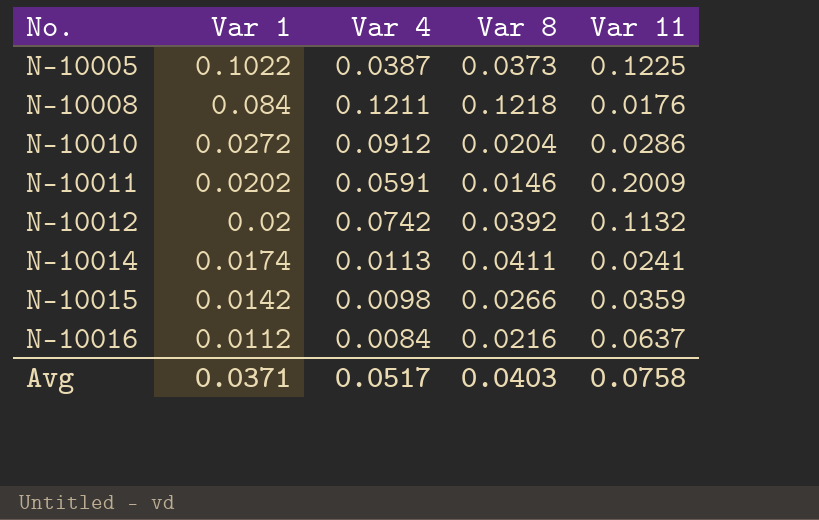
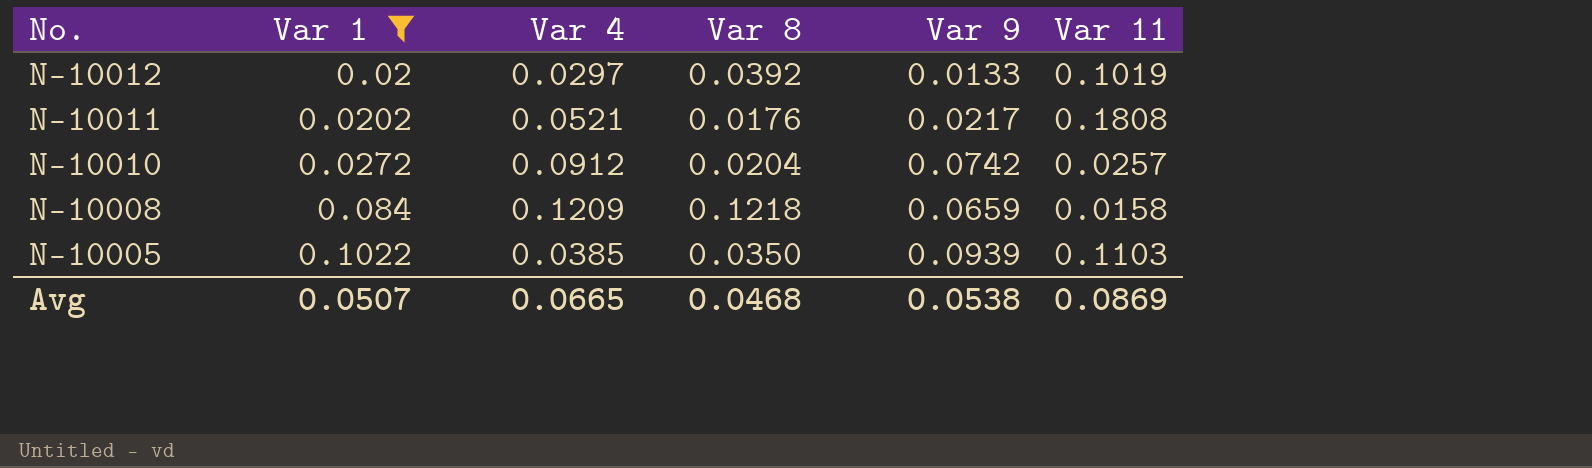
filter: none -> Var 1 >= 0.02
row order: No. ascending -> No. descending
column Var 9 | position: none -> 5
N-10012 | Var 4: 0.0742 -> 0.0297
N-10012 | Var 11: 0.1132 -> 0.1019
N-10011 | Var 4: 0.0591 -> 0.0521
N-10011 | Var 8: 0.0146 -> 0.0176
N-10011 | Var 11: 0.2009 -> 0.1808
N-10010 | Var 11: 0.0286 -> 0.0257
N-10008 | Var 4: 0.1211 -> 0.1209
N-10008 | Var 11: 0.0176 -> 0.0158
N-10005 | Var 4: 0.0387 -> 0.0385
N-10005 | Var 8: 0.0373 -> 0.0350
N-10005 | Var 11: 0.1225 -> 0.1103
Avg | Var 1: 0.0371 -> 0.0507
Avg | Var 4: 0.0517 -> 0.0665
Avg | Var 8: 0.0403 -> 0.0468
Avg | Var 11: 0.0758 -> 0.0869

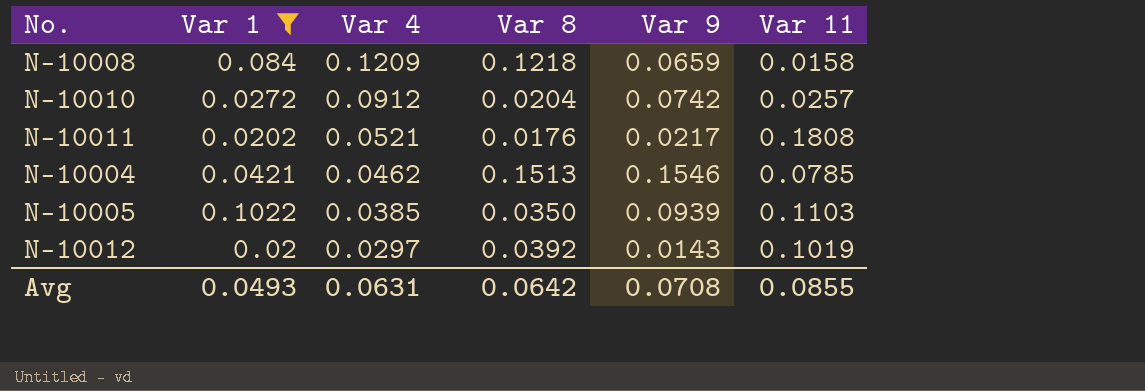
row order: No. descending -> Var 4 descending
row N-10004: none -> 0.0421 | 0.0462 | 0.1513 | 0.1546 | 0.0785
N-10012 | Var 9: 0.0133 -> 0.0143
Avg | Var 1: 0.0507 -> 0.0493
Avg | Var 4: 0.0665 -> 0.0631
Avg | Var 8: 0.0468 -> 0.0642
Avg | Var 9: 0.0538 -> 0.0708
Avg | Var 11: 0.0869 -> 0.0855

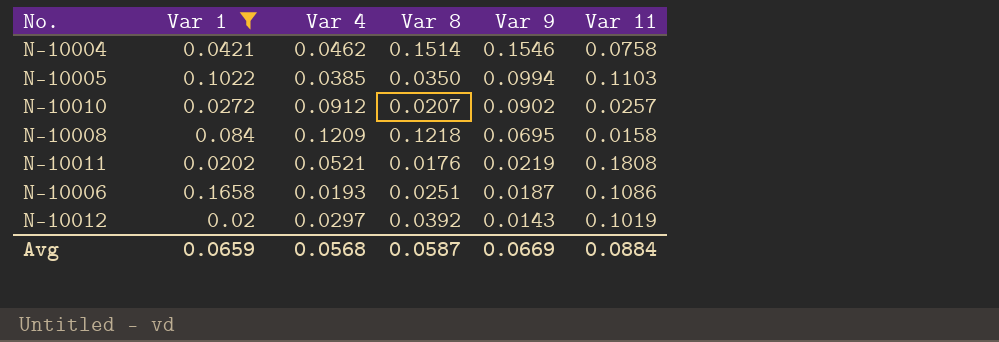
row order: Var 4 descending -> Var 9 descending
N-10004 | Var 8: 0.1513 -> 0.1514
N-10004 | Var 11: 0.0785 -> 0.0758
N-10005 | Var 9: 0.0939 -> 0.0994
N-10010 | Var 8: 0.0204 -> 0.0207
N-10010 | Var 9: 0.0742 -> 0.0902
N-10008 | Var 9: 0.0659 -> 0.0695
N-10011 | Var 9: 0.0217 -> 0.0219
row N-10006: none -> 0.1658 | 0.0193 | 0.0251 | 0.0187 | 0.1086
Avg | Var 1: 0.0493 -> 0.0659
Avg | Var 4: 0.0631 -> 0.0568
Avg | Var 8: 0.0642 -> 0.0587
Avg | Var 9: 0.0708 -> 0.0669
Avg | Var 11: 0.0855 -> 0.0884

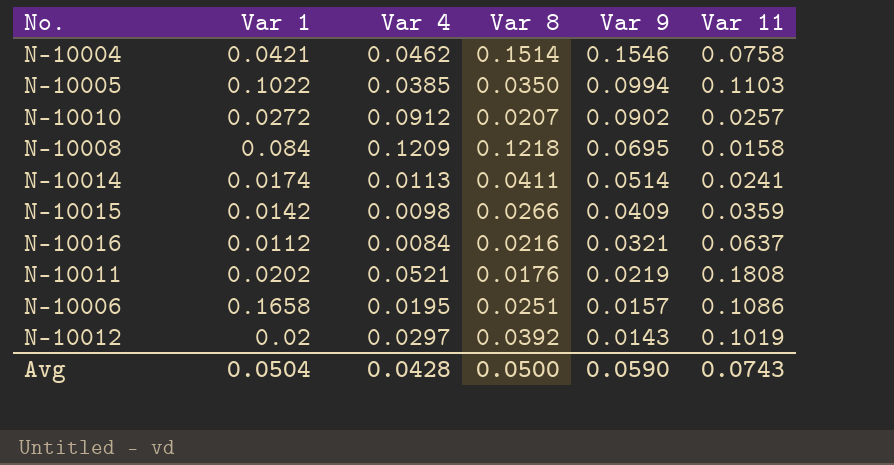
filter: Var 1 >= 0.02 -> none
N-10006 | Var 4: 0.0193 -> 0.0195
N-10006 | Var 9: 0.0187 -> 0.0157
Avg | Var 1: 0.0659 -> 0.0504
Avg | Var 4: 0.0568 -> 0.0428
Avg | Var 8: 0.0587 -> 0.0500
Avg | Var 9: 0.0669 -> 0.0590
Avg | Var 11: 0.0884 -> 0.0743

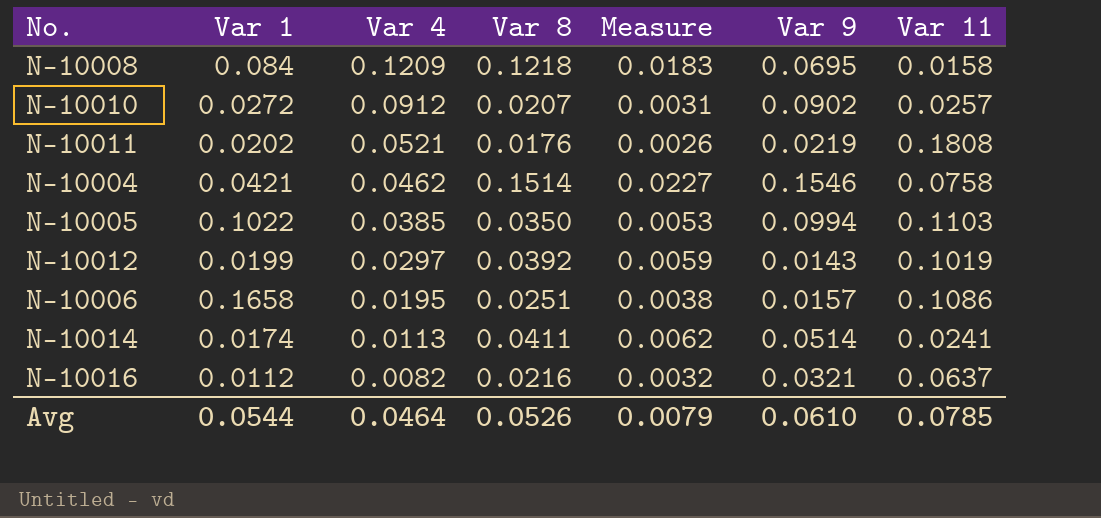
row order: Var 9 descending -> Var 4 descending
column Measure | formula: none -> [Var 8] * 0.15
row N-10015: 0.0142 | 0.0098 | 0.0266 | 0.0409 | 0.0359 -> none
N-10012 | Var 1: 0.02 -> 0.0199
N-10016 | Var 4: 0.0084 -> 0.0082
Avg | Var 1: 0.0504 -> 0.0544
Avg | Var 4: 0.0428 -> 0.0464
Avg | Var 8: 0.0500 -> 0.0526
Avg | Var 9: 0.0590 -> 0.0610
Avg | Var 11: 0.0743 -> 0.0785

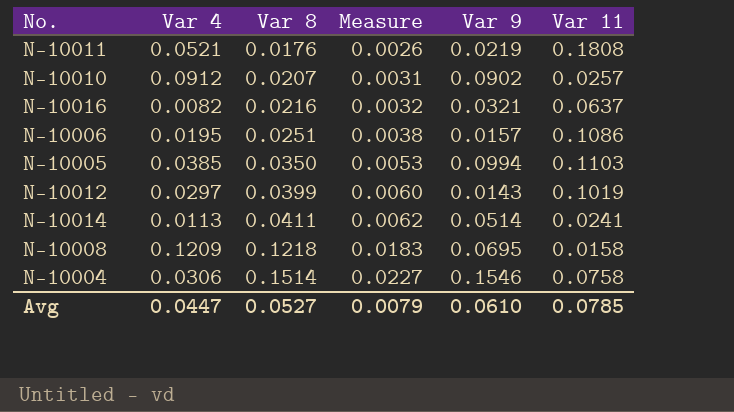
row order: Var 4 descending -> Var 8 ascending
column Var 1 | position: 2 -> none
N-10012 | Var 8: 0.0392 -> 0.0399
N-10012 | Measure: 0.0059 -> 0.0060
N-10004 | Var 4: 0.0462 -> 0.0306
Avg | Var 4: 0.0464 -> 0.0447
Avg | Var 8: 0.0526 -> 0.0527

